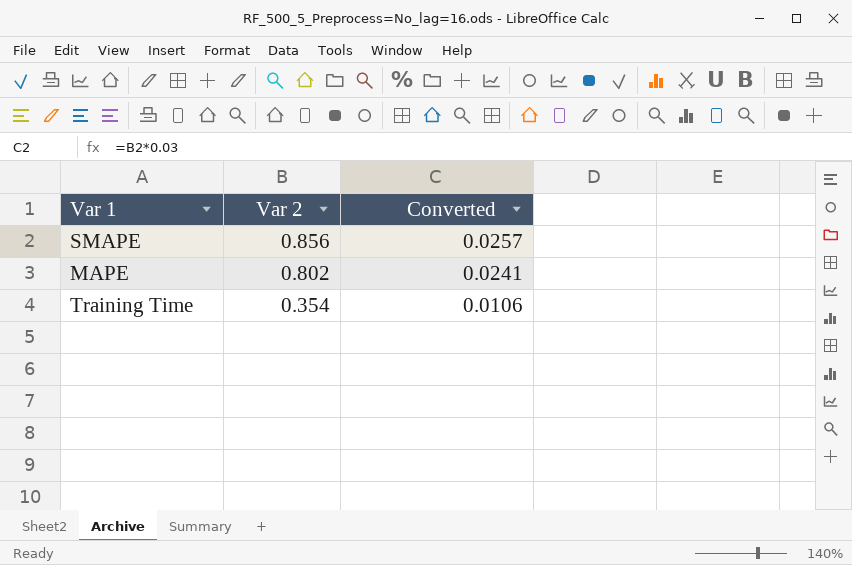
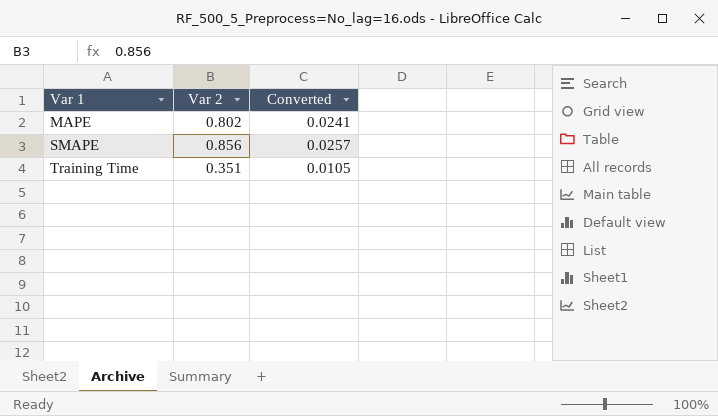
row order: Var 2 descending -> Var 1 ascending
Training Time | Var 2: 0.354 -> 0.351
Training Time | Converted: 0.0106 -> 0.0105

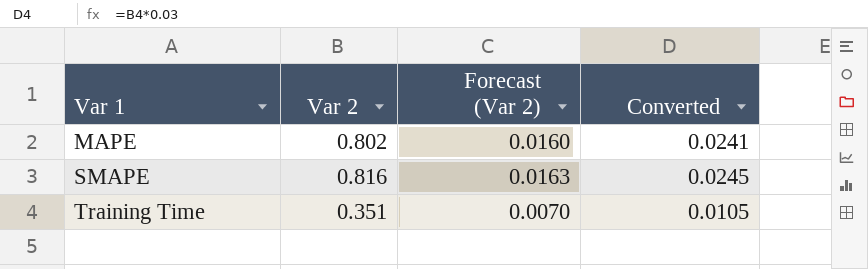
column Forecast (Var 2) | formula: none -> [Var 2] * 0.02
SMAPE | Var 2: 0.856 -> 0.816
SMAPE | Converted: 0.0257 -> 0.0245

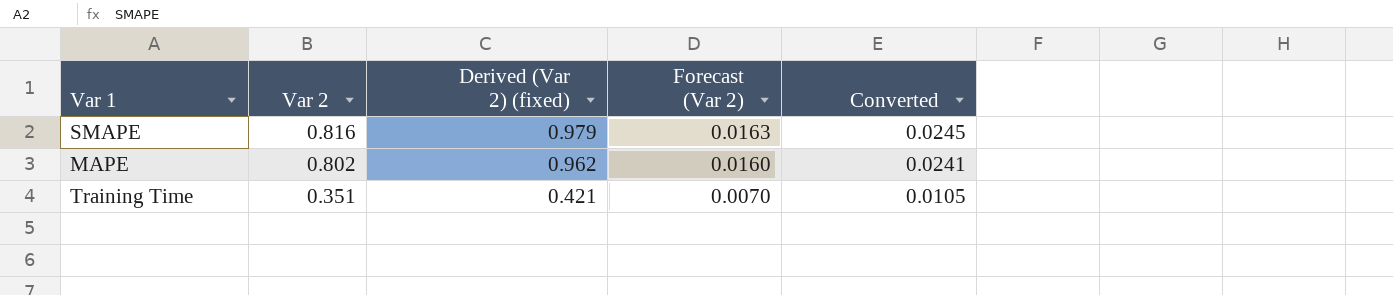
row order: Var 1 ascending -> Var 2 descending
column Derived (Var 2) (fixed) | formula: none -> [Var 2] * 1.2

